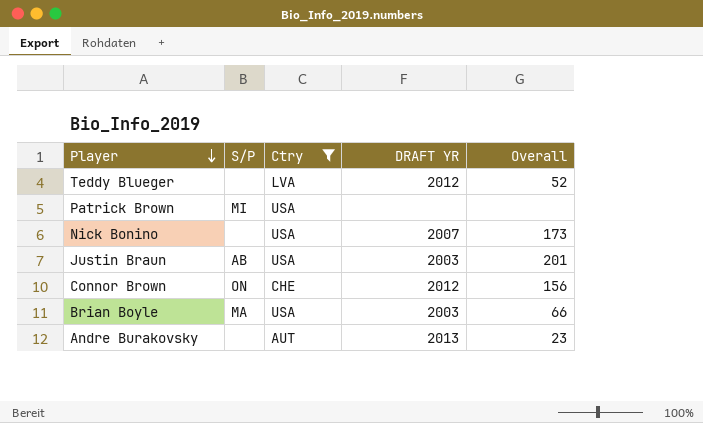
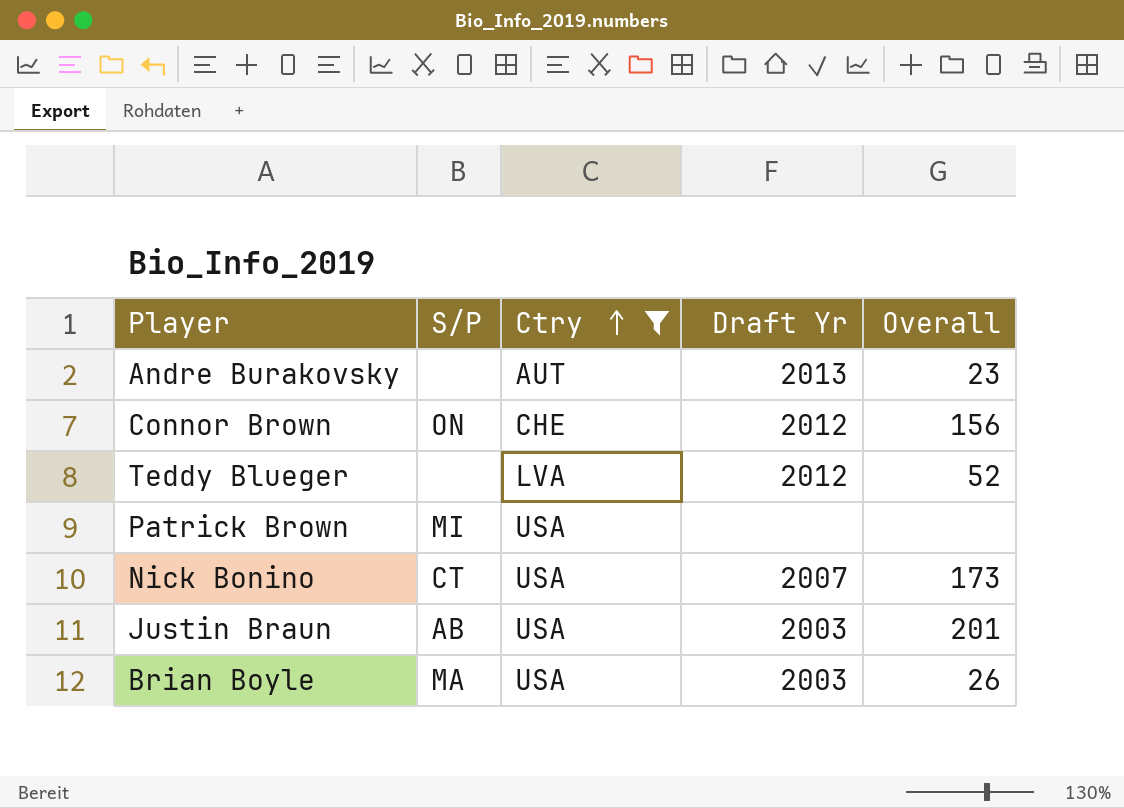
row order: Player descending -> Ctry ascending
column name: DRAFT YR -> Draft Yr
Nick Bonino | S/P: none -> CT
Brian Boyle | Overall: 66 -> 26

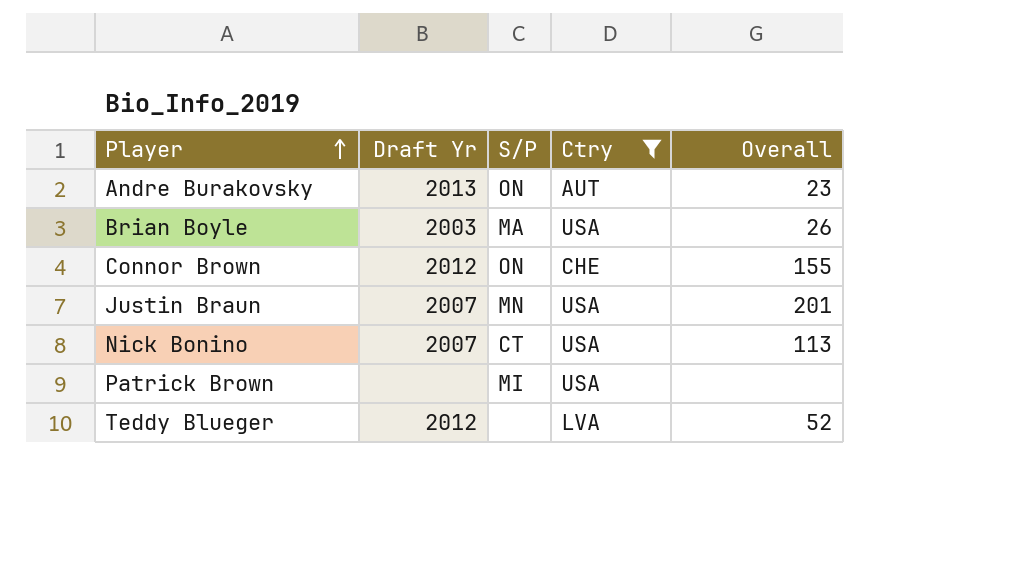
row order: Ctry ascending -> Player ascending
column Draft Yr | position: 4 -> 2
Andre Burakovsky | S/P: none -> ON
Connor Brown | Overall: 156 -> 155
Justin Braun | Draft Yr: 2003 -> 2007
Justin Braun | S/P: AB -> MN
Nick Bonino | Overall: 173 -> 113

